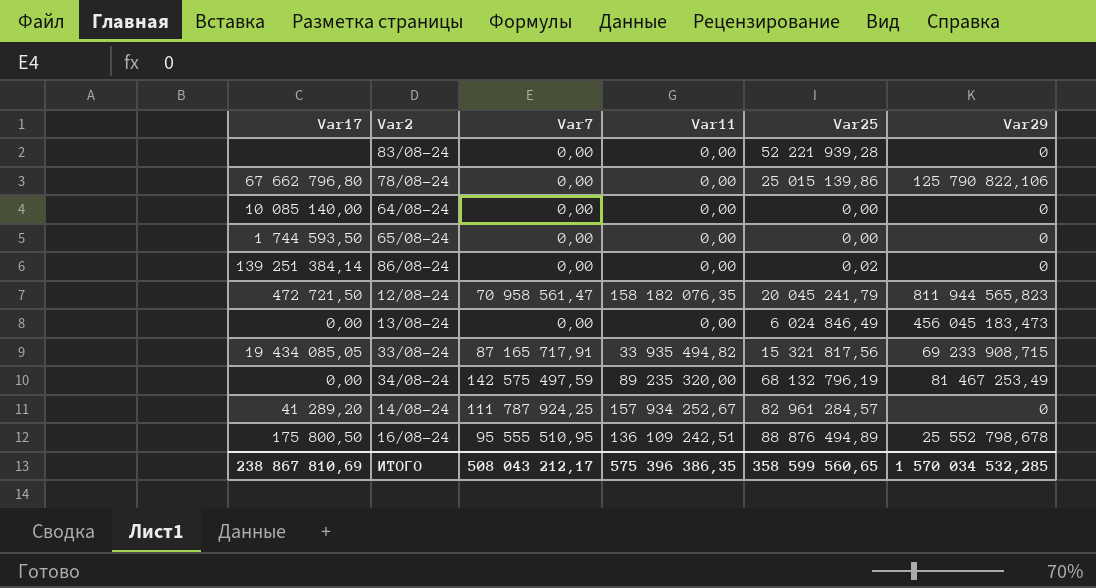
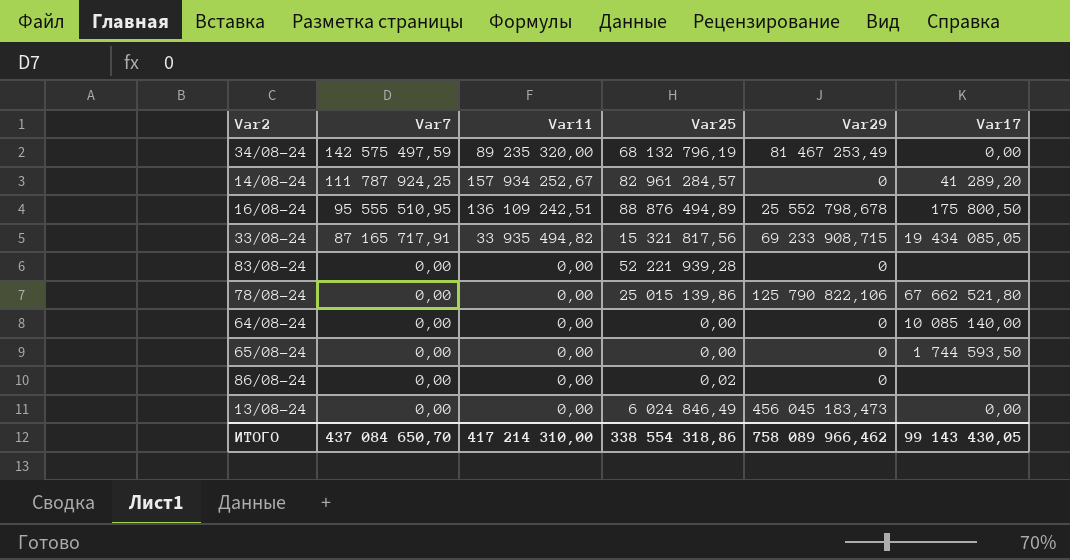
row order: none -> Var7 descending
column Var17 | position: 1 -> 6
row 12/08-24: 472 721,50 | 70 958 561,47 | 158 182 076,35 | 20 045 241,79 | 811 944 565,823 -> none
78/08-24 | Var17: 67 662 796,80 -> 67 662 521,80
86/08-24 | Var17: 139 251 384,14 -> none
ИТОГО | Var7: 508 043 212,17 -> 437 084 650,70
ИТОГО | Var11: 575 396 386,35 -> 417 214 310,00
ИТОГО | Var25: 358 599 560,65 -> 338 554 318,86
ИТОГО | Var29: 1 570 034 532,285 -> 758 089 966,462
ИТОГО | Var17: 238 867 810,69 -> 99 143 430,05

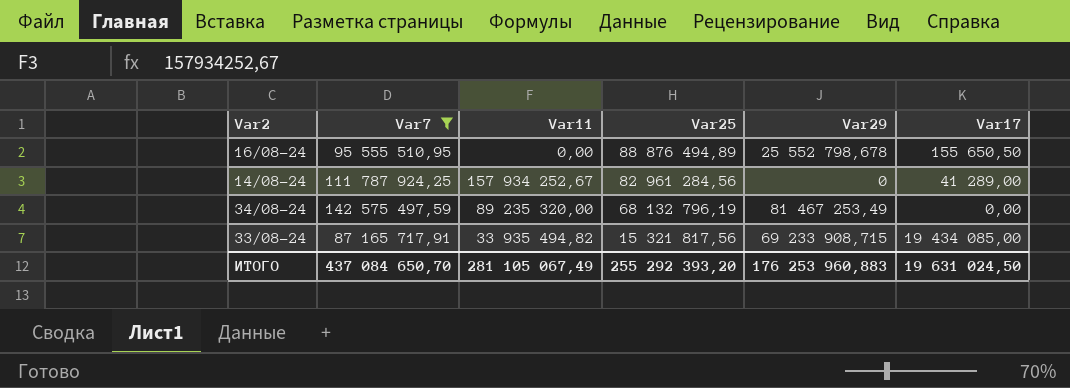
filter: none -> Var7 != 0,00
row order: Var7 descending -> Var25 descending
16/08-24 | Var11: 136 109 242,51 -> 0,00
16/08-24 | Var17: 175 800,50 -> 155 650,50
14/08-24 | Var25: 82 961 284,57 -> 82 961 284,56
14/08-24 | Var17: 41 289,20 -> 41 289,00
33/08-24 | Var17: 19 434 085,05 -> 19 434 085,00
ИТОГО | Var11: 417 214 310,00 -> 281 105 067,49
ИТОГО | Var25: 338 554 318,86 -> 255 292 393,20
ИТОГО | Var29: 758 089 966,462 -> 176 253 960,883
ИТОГО | Var17: 99 143 430,05 -> 19 631 024,50

